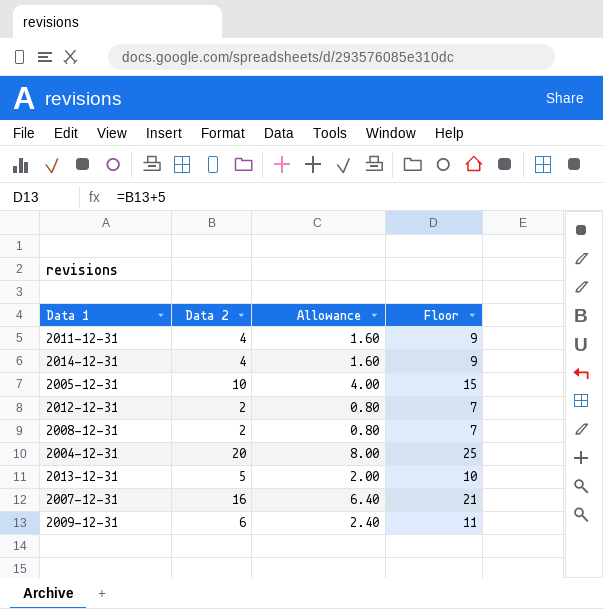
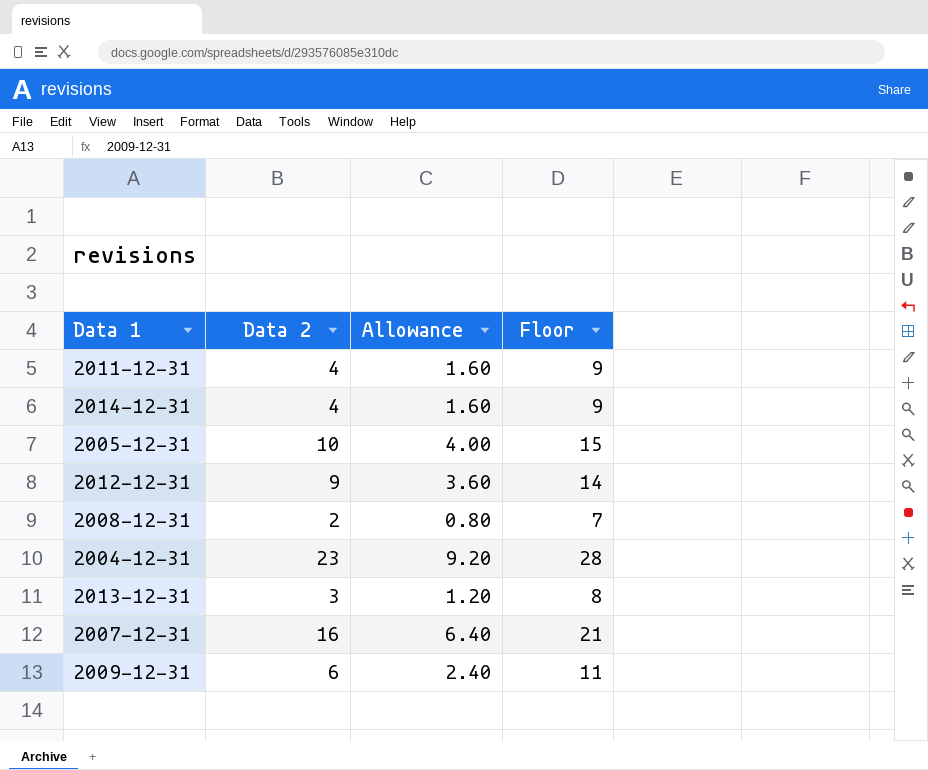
2012-12-31 | Data 2: 2 -> 9
2012-12-31 | Allowance: 0.80 -> 3.60
2012-12-31 | Floor: 7 -> 14
2004-12-31 | Data 2: 20 -> 23
2004-12-31 | Allowance: 8.00 -> 9.20
2004-12-31 | Floor: 25 -> 28
2013-12-31 | Data 2: 5 -> 3
2013-12-31 | Allowance: 2.00 -> 1.20
2013-12-31 | Floor: 10 -> 8

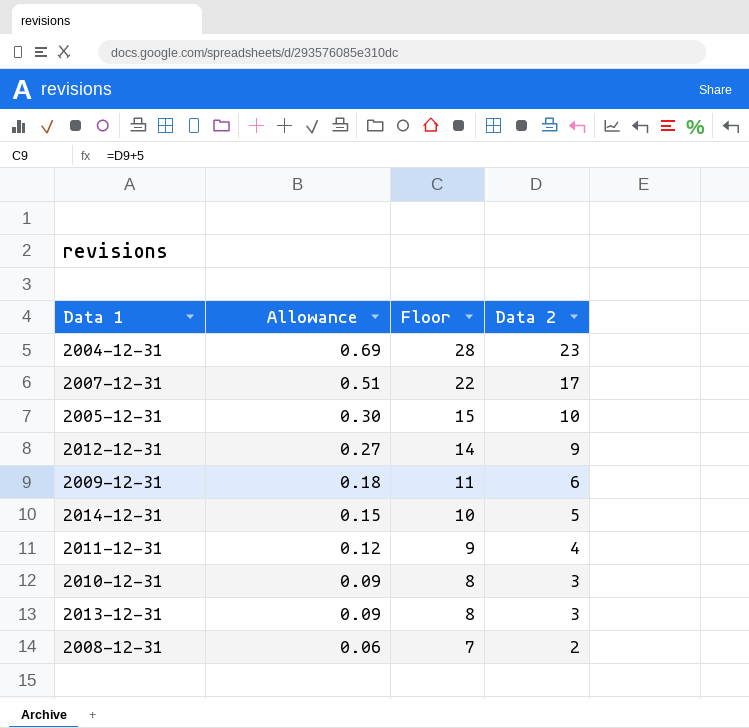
row order: none -> Allowance descending
column Allowance | formula: [Data 2] * 0.4 -> [Data 2] * 0.03
column Data 2 | position: 2 -> 4
2007-12-31 | Floor: 21 -> 22
2007-12-31 | Data 2: 16 -> 17
2014-12-31 | Floor: 9 -> 10
2014-12-31 | Data 2: 4 -> 5
row 2010-12-31: none -> 0.09 | 8 | 3

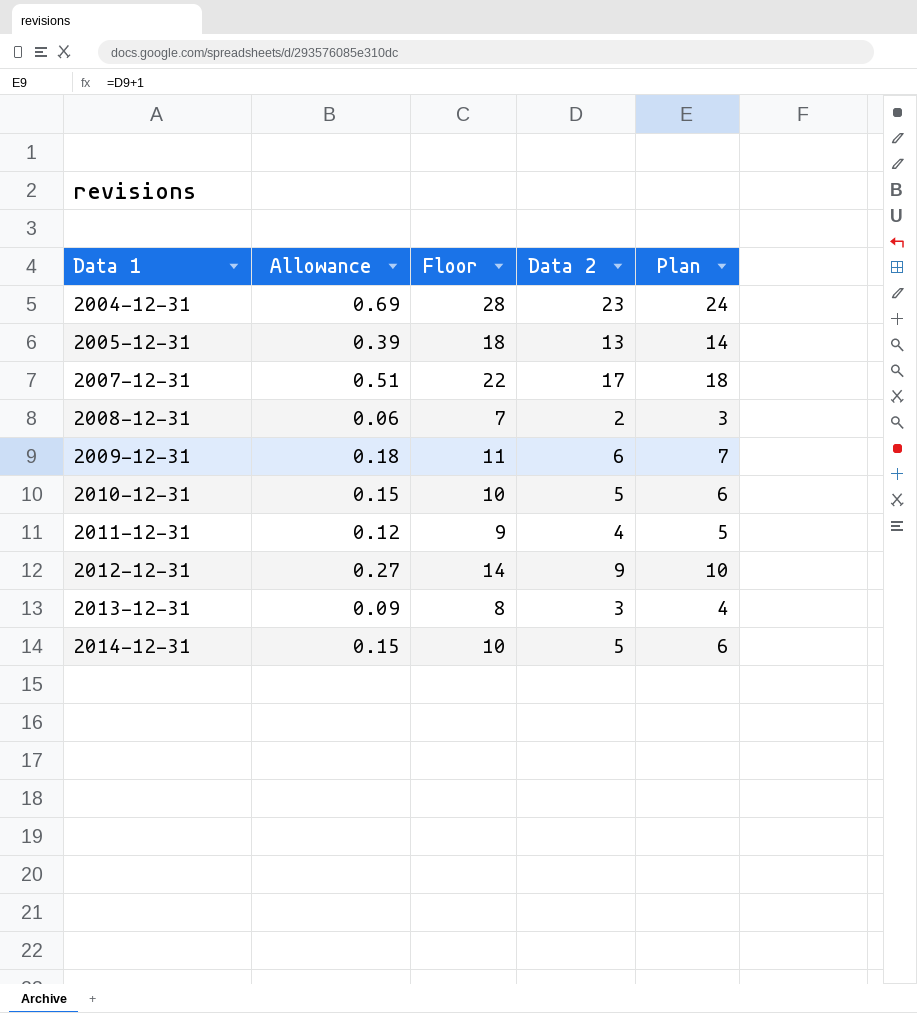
row order: Allowance descending -> Data 1 ascending
column Plan | formula: none -> [Data 2] + 1
2005-12-31 | Allowance: 0.30 -> 0.39
2005-12-31 | Floor: 15 -> 18
2005-12-31 | Data 2: 10 -> 13
2010-12-31 | Allowance: 0.09 -> 0.15
2010-12-31 | Floor: 8 -> 10
2010-12-31 | Data 2: 3 -> 5

